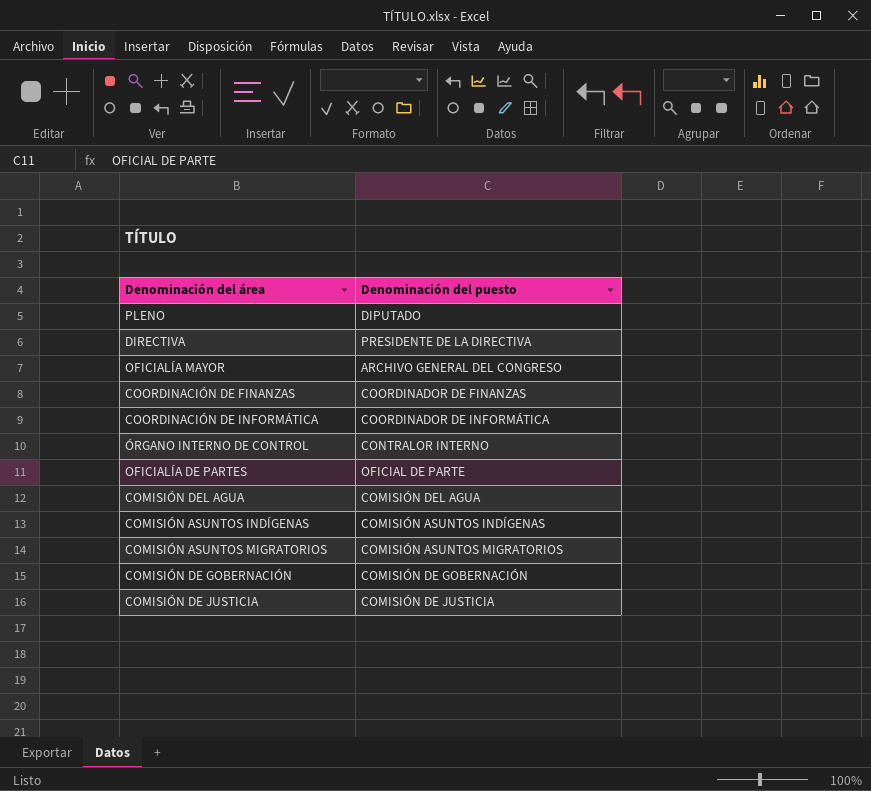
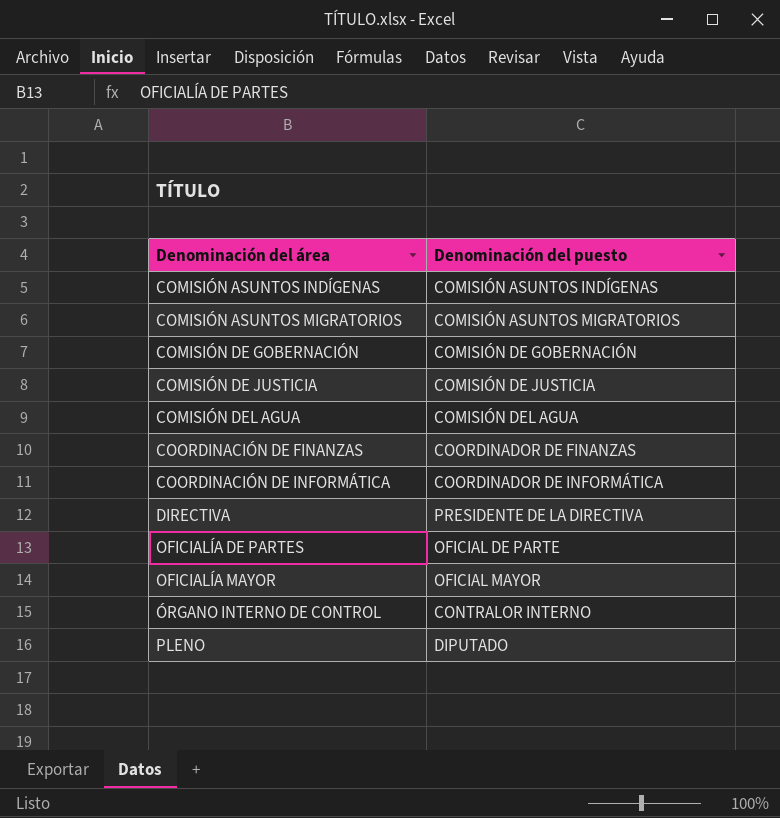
row order: none -> Denominación del área ascending
OFICIALÍA MAYOR | Denominación del puesto: ARCHIVO GENERAL DEL CONGRESO -> OFICIAL MAYOR

